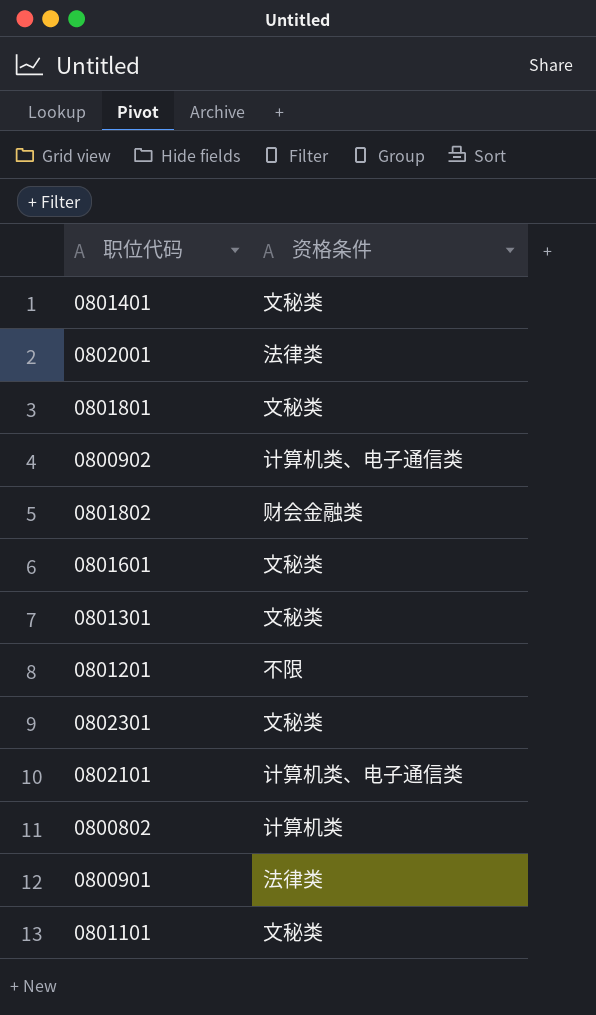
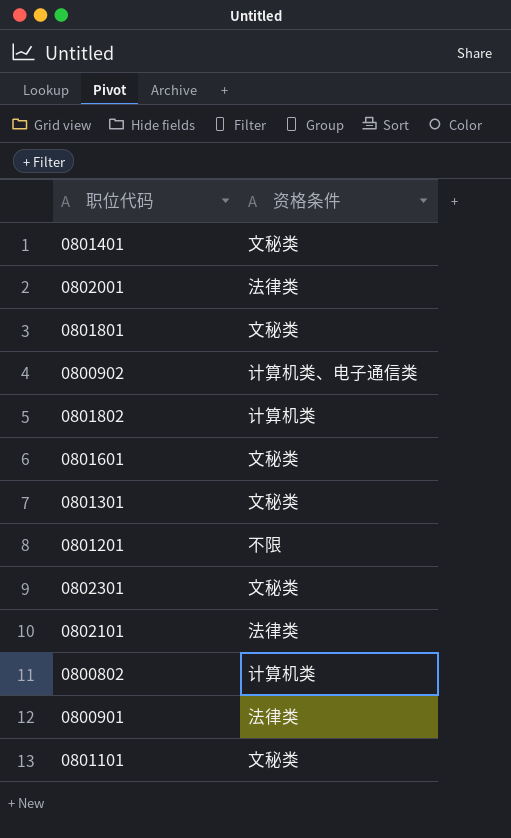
0801802 | 资格条件: 财会金融类 -> 计算机类
0802101 | 资格条件: 计算机类、电子通信类 -> 法律类

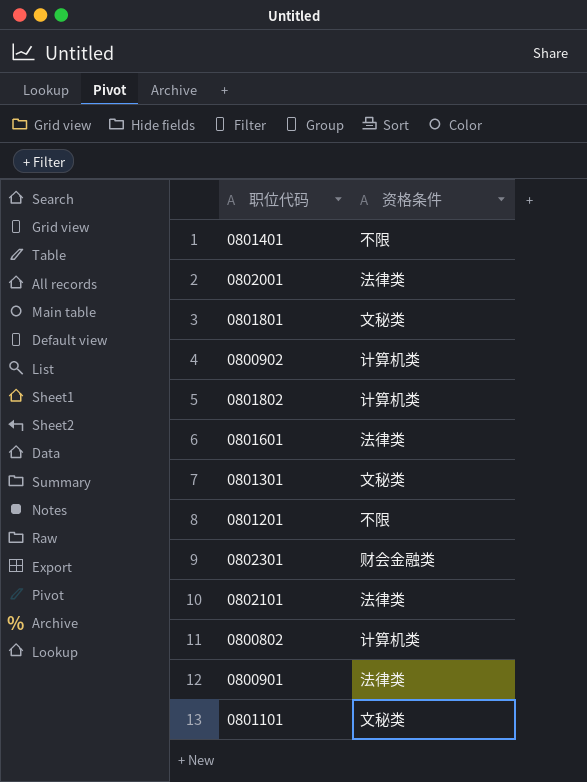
0801401 | 资格条件: 文秘类 -> 不限
0800902 | 资格条件: 计算机类、电子通信类 -> 计算机类
0801601 | 资格条件: 文秘类 -> 法律类
0802301 | 资格条件: 文秘类 -> 财会金融类

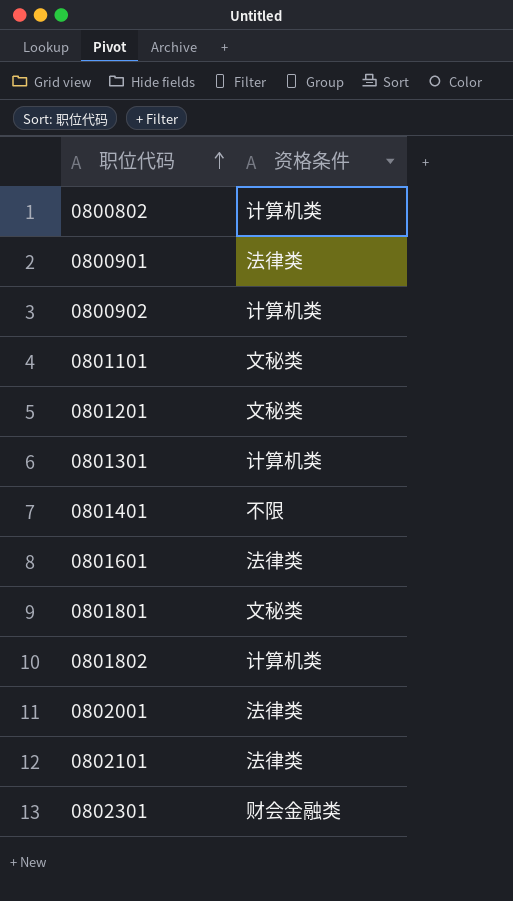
row order: none -> 职位代码 ascending
0801201 | 资格条件: 不限 -> 文秘类
0801301 | 资格条件: 文秘类 -> 计算机类

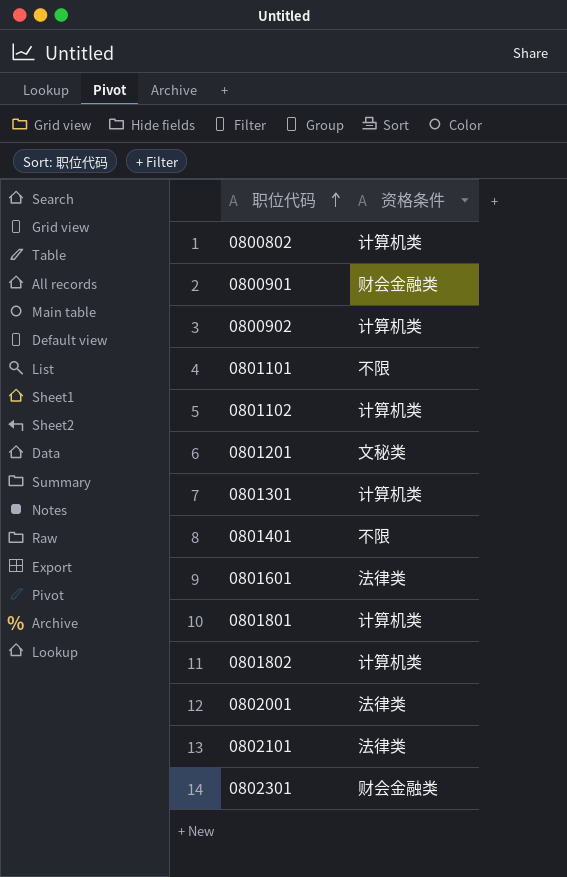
0800901 | 资格条件: 法律类 -> 财会金融类
0801101 | 资格条件: 文秘类 -> 不限
row 0801102: none -> 计算机类
0801801 | 资格条件: 文秘类 -> 计算机类

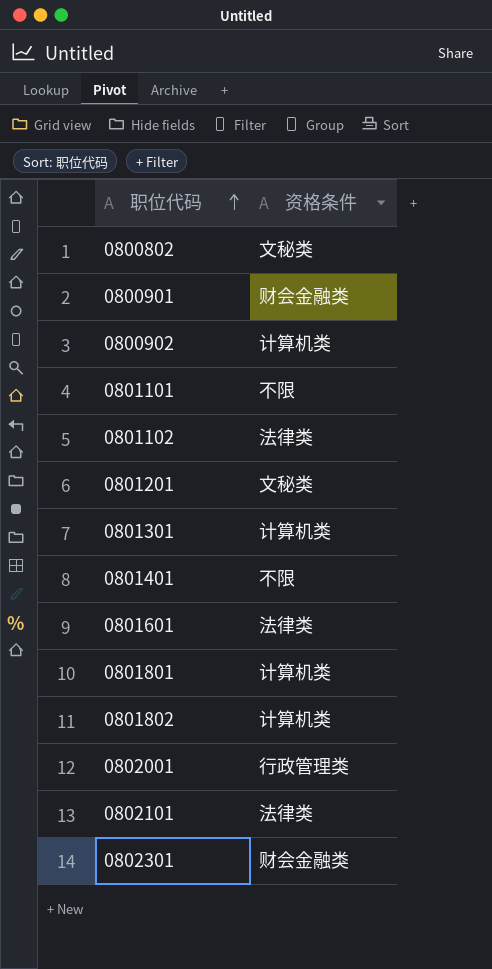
0800802 | 资格条件: 计算机类 -> 文秘类
0801102 | 资格条件: 计算机类 -> 法律类
0802001 | 资格条件: 法律类 -> 行政管理类

